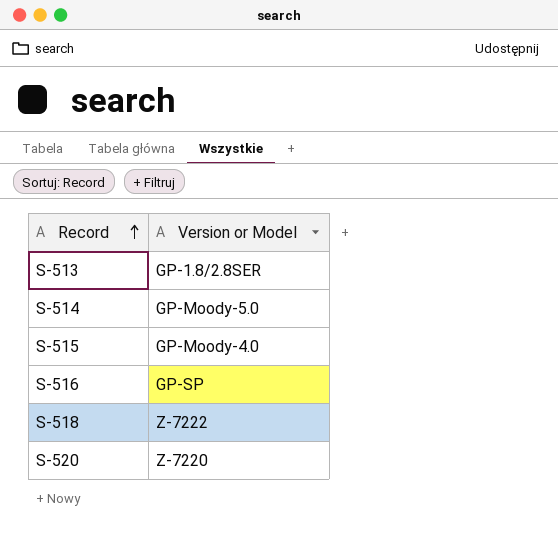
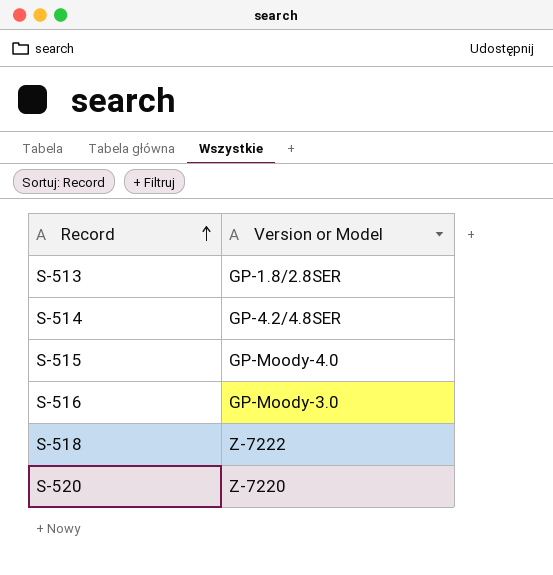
S-514 | Version or Model: GP-Moody-5.0 -> GP-4.2/4.8SER
S-516 | Version or Model: GP-SP -> GP-Moody-3.0

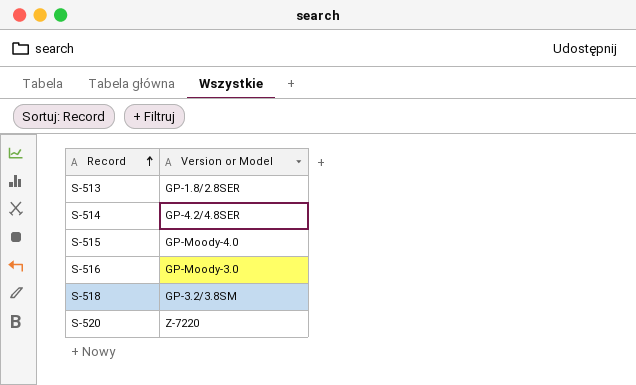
S-518 | Version or Model: Z-7222 -> GP-3.2/3.8SM

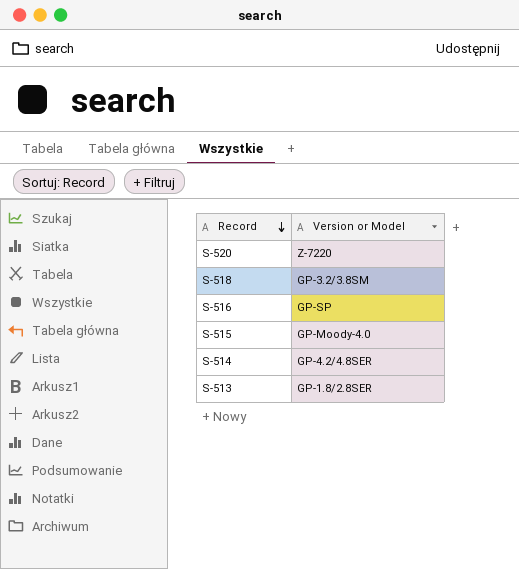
row order: Record ascending -> Record descending
S-516 | Version or Model: GP-Moody-3.0 -> GP-SP

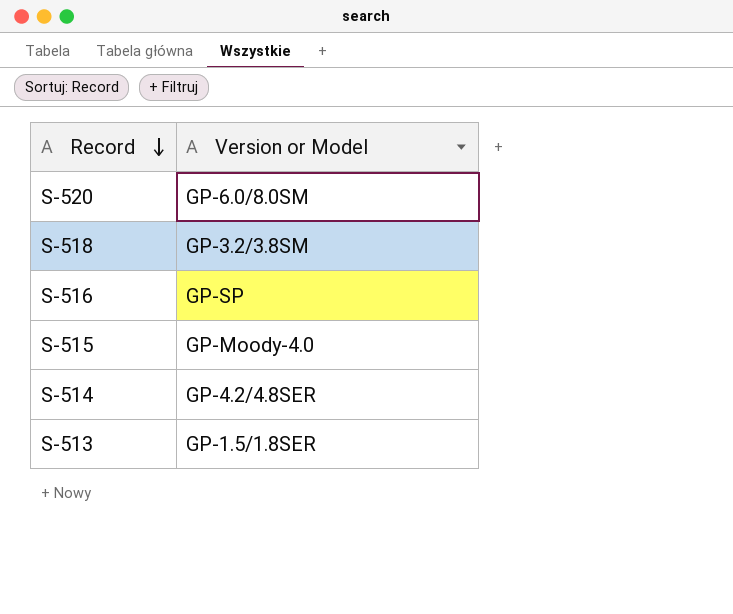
S-520 | Version or Model: Z-7220 -> GP-6.0/8.0SM
S-513 | Version or Model: GP-1.8/2.8SER -> GP-1.5/1.8SER

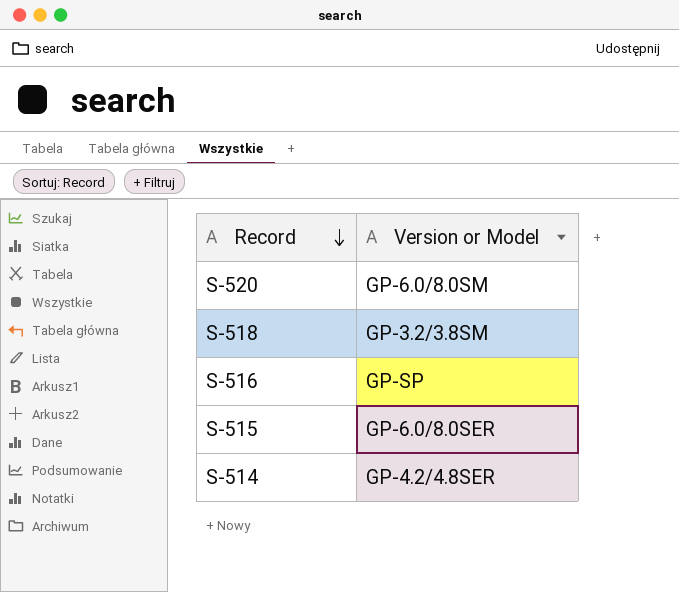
row S-513: GP-1.5/1.8SER -> none
S-515 | Version or Model: GP-Moody-4.0 -> GP-6.0/8.0SER

